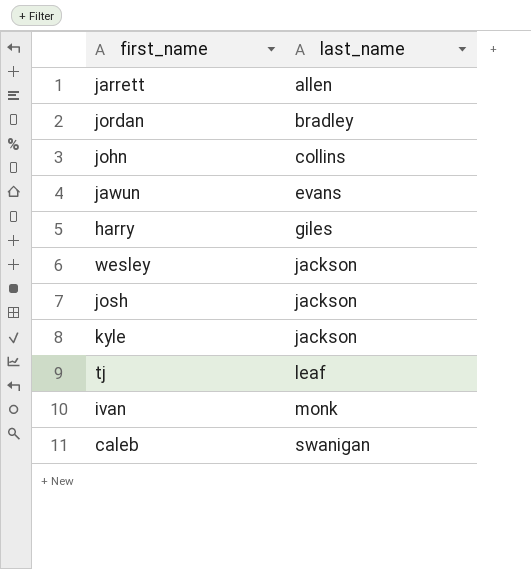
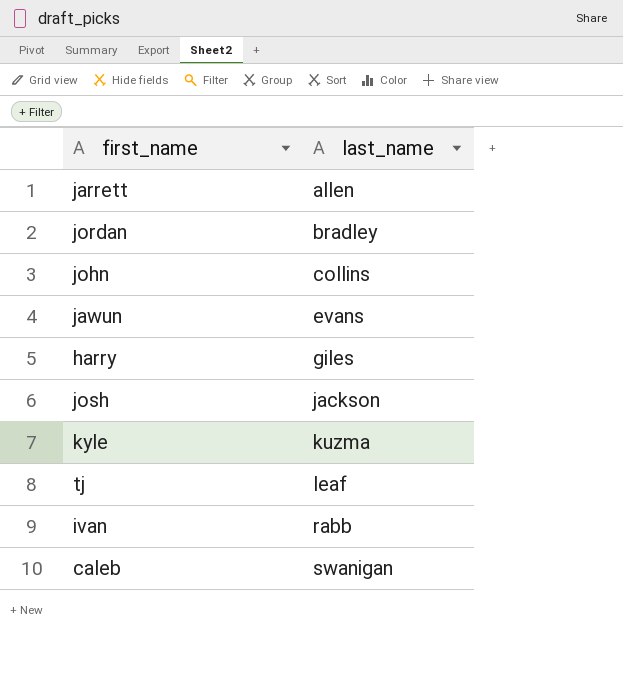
row wesley: jackson -> none
kyle | last_name: jackson -> kuzma
ivan | last_name: monk -> rabb

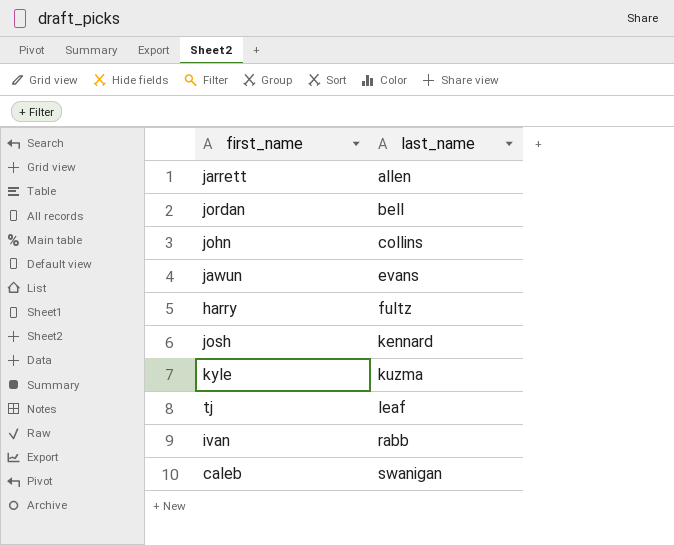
jordan | last_name: bradley -> bell
harry | last_name: giles -> fultz
josh | last_name: jackson -> kennard

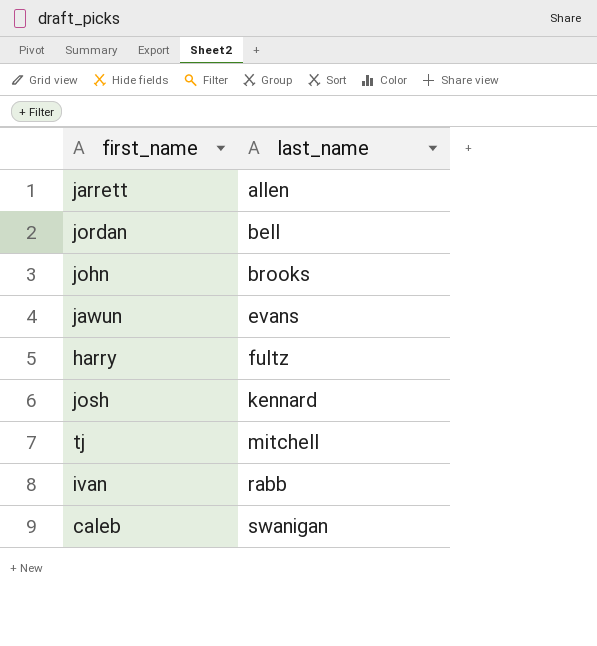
row kyle: kuzma -> none
john | last_name: collins -> brooks
tj | last_name: leaf -> mitchell

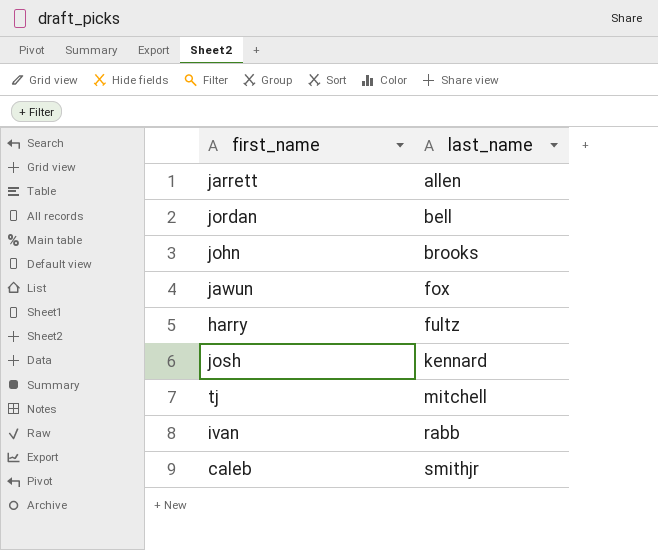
jawun | last_name: evans -> fox
caleb | last_name: swanigan -> smithjr

